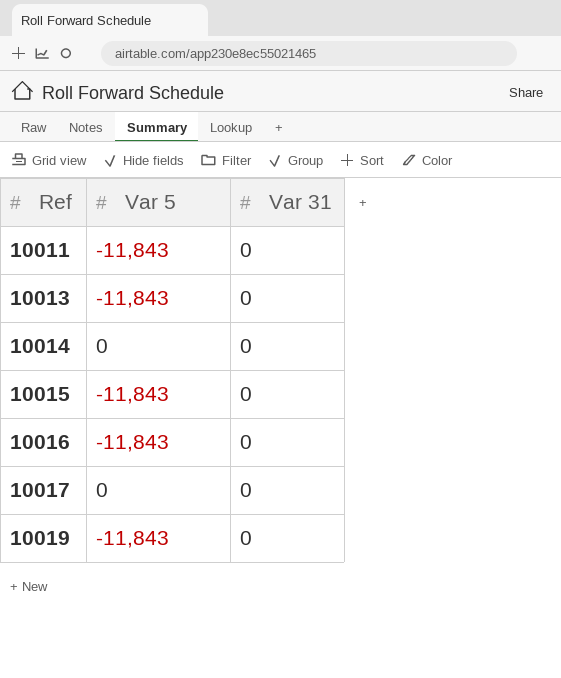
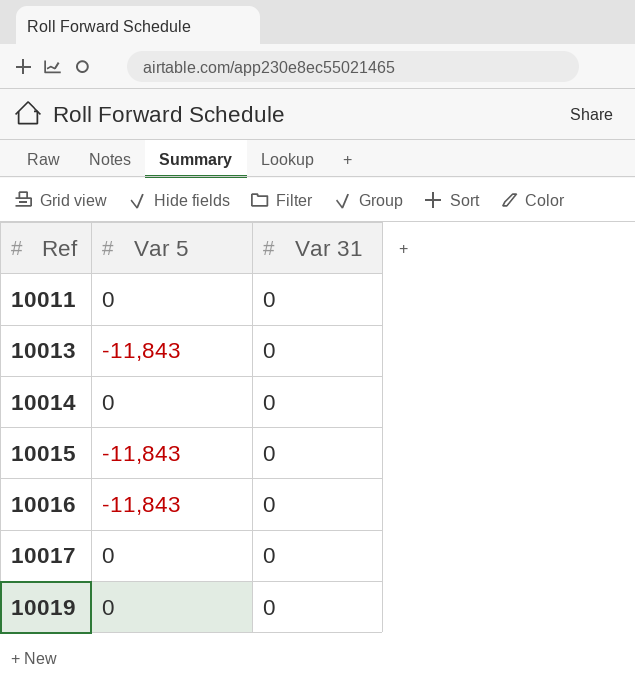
10011 | Var 5: -11,843 -> 0
10019 | Var 5: -11,843 -> 0

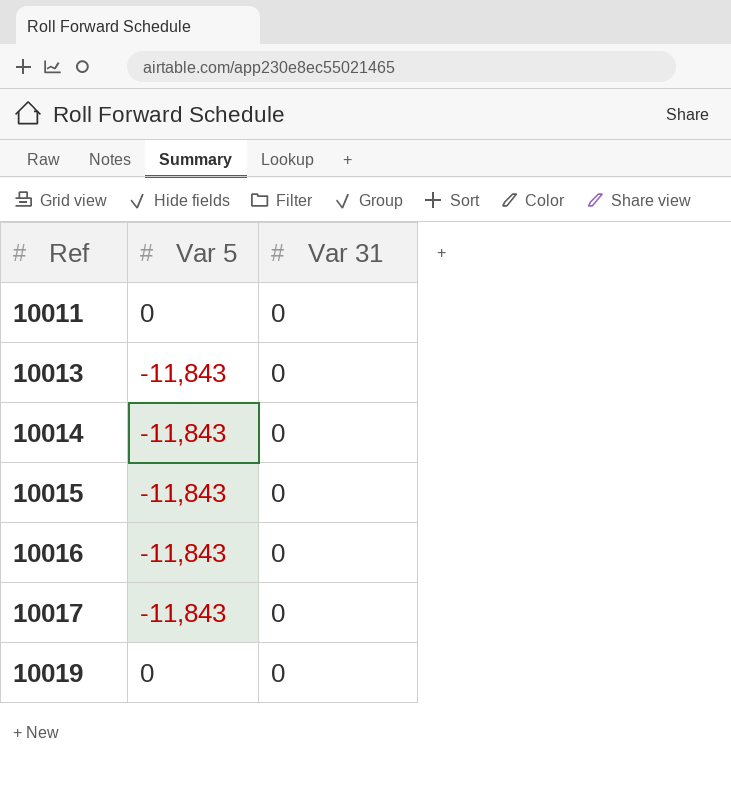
10014 | Var 5: 0 -> -11,843
10017 | Var 5: 0 -> -11,843

